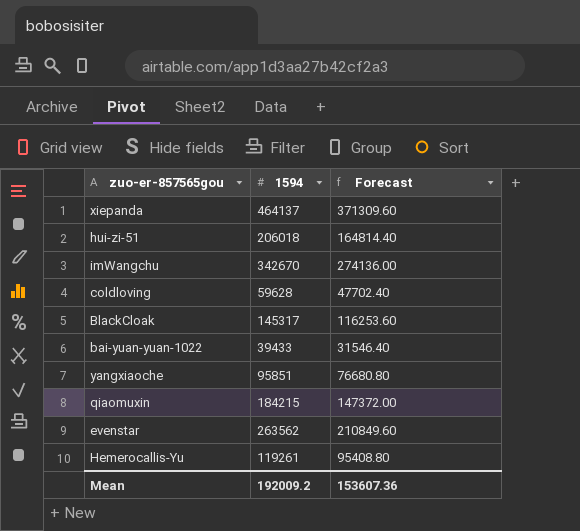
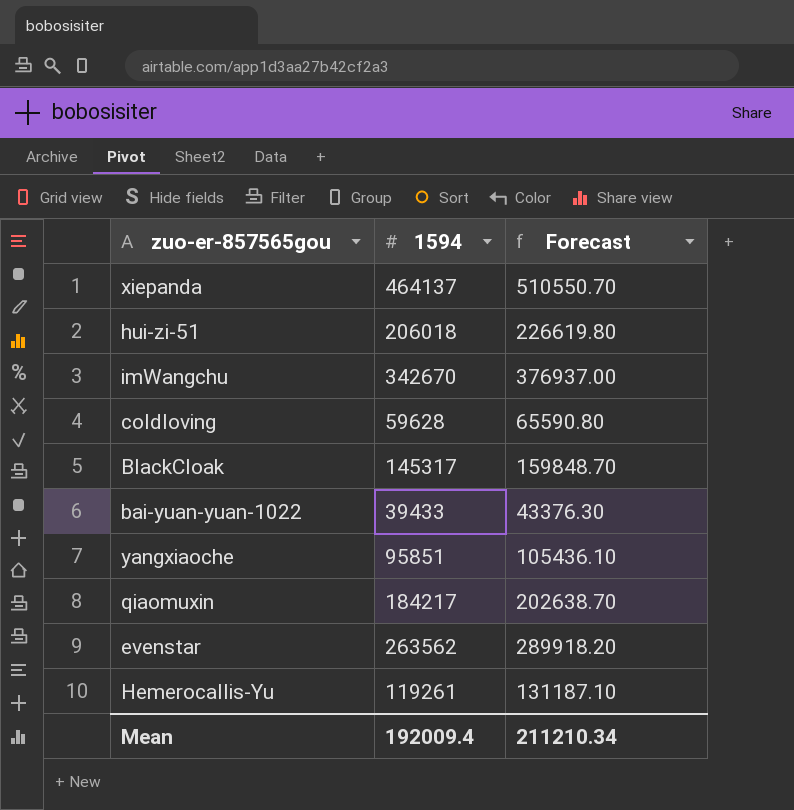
column Forecast | formula: [1594] * 0.8 -> [1594] * 1.1
qiaomuxin | 1594: 184215 -> 184217
Mean | 1594: 192009.2 -> 192009.4
Mean | Forecast: 153607.36 -> 211210.34

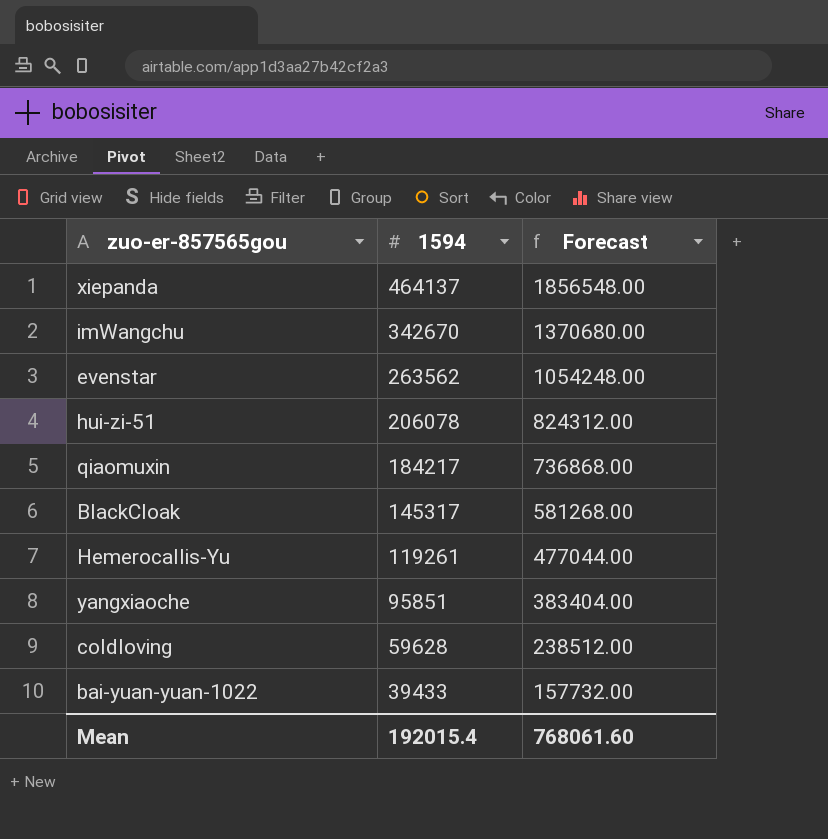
row order: none -> 1594 descending
column Forecast | formula: [1594] * 1.1 -> [1594] * 4
hui-zi-51 | 1594: 206018 -> 206078
Mean | 1594: 192009.4 -> 192015.4
Mean | Forecast: 211210.34 -> 768061.60

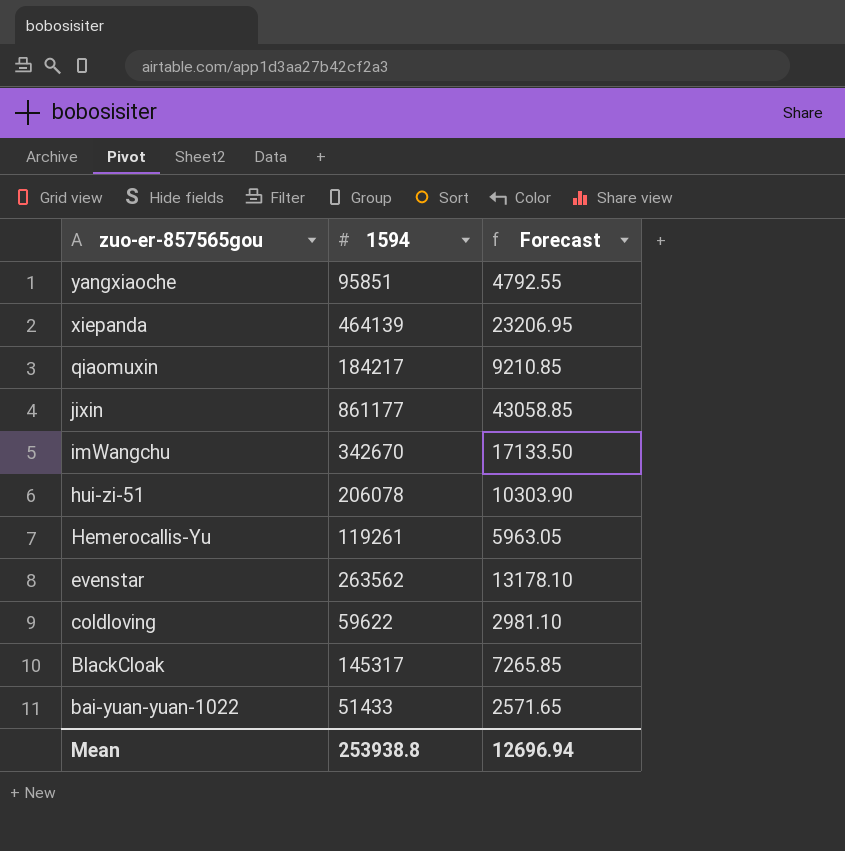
row order: 1594 descending -> zuo-er-857565gou descending
column Forecast | formula: [1594] * 4 -> [1594] * 0.05
xiepanda | 1594: 464137 -> 464139
row jixin: none -> 861177 | 43058.85
coldloving | 1594: 59628 -> 59622
bai-yuan-yuan-1022 | 1594: 39433 -> 51433
Mean | 1594: 192015.4 -> 253938.8
Mean | Forecast: 768061.60 -> 12696.94

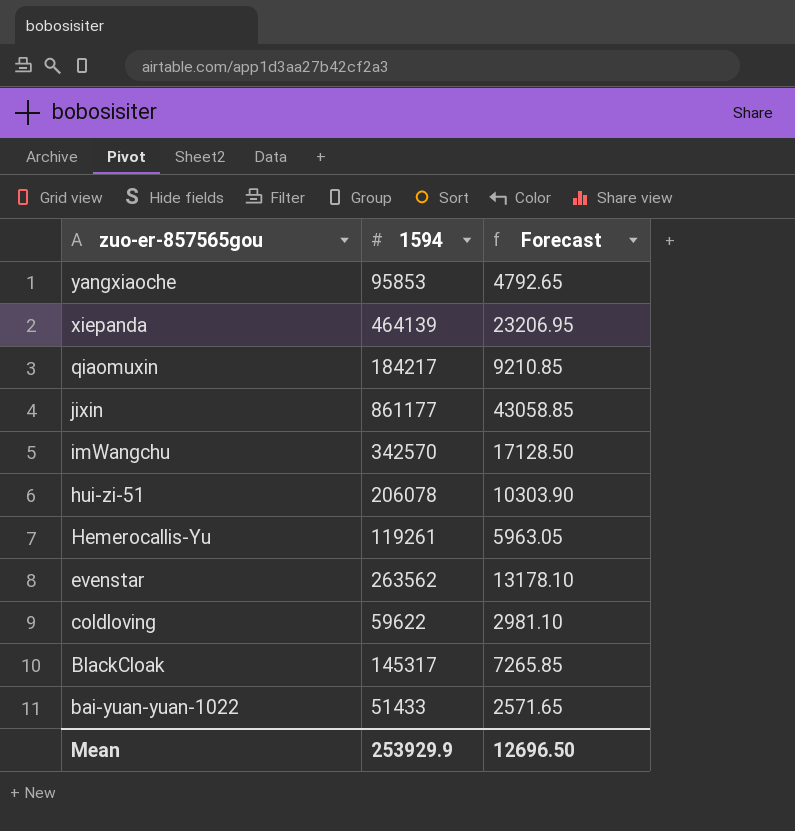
yangxiaoche | 1594: 95851 -> 95853
yangxiaoche | Forecast: 4792.55 -> 4792.65
imWangchu | 1594: 342670 -> 342570
imWangchu | Forecast: 17133.50 -> 17128.50
Mean | 1594: 253938.8 -> 253929.9
Mean | Forecast: 12696.94 -> 12696.50

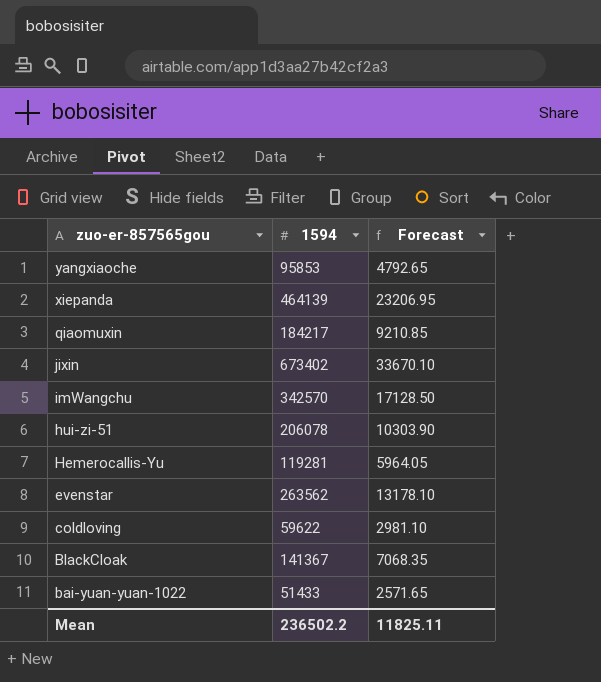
jixin | 1594: 861177 -> 673402
jixin | Forecast: 43058.85 -> 33670.10
Hemerocallis-Yu | 1594: 119261 -> 119281
Hemerocallis-Yu | Forecast: 5963.05 -> 5964.05
BlackCloak | 1594: 145317 -> 141367
BlackCloak | Forecast: 7265.85 -> 7068.35
Mean | 1594: 253929.9 -> 236502.2
Mean | Forecast: 12696.50 -> 11825.11

